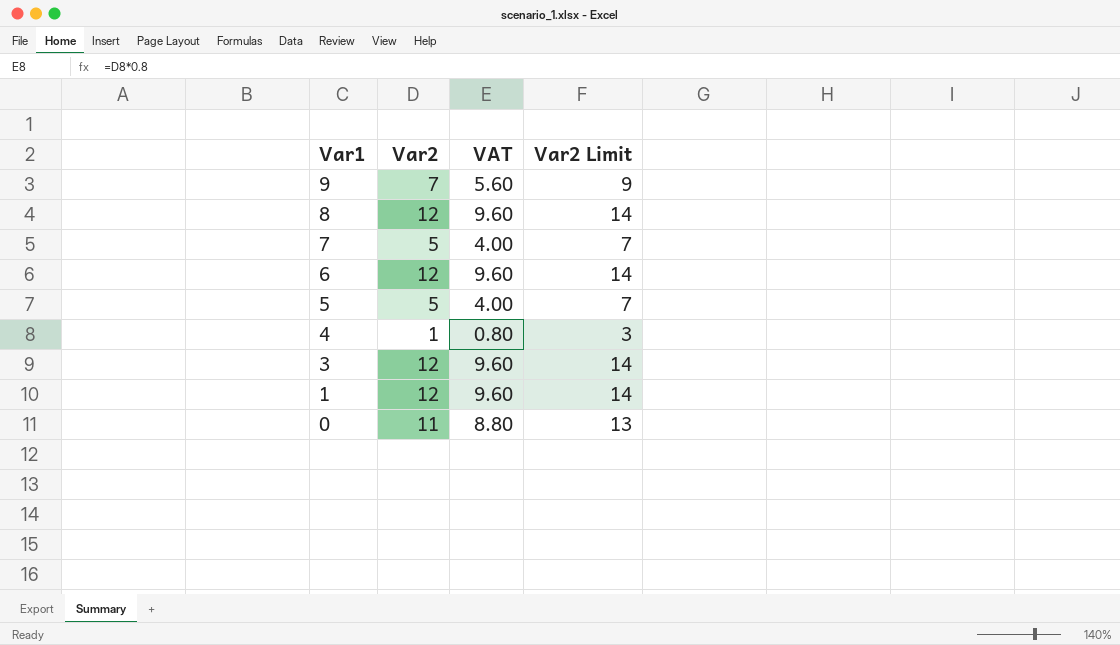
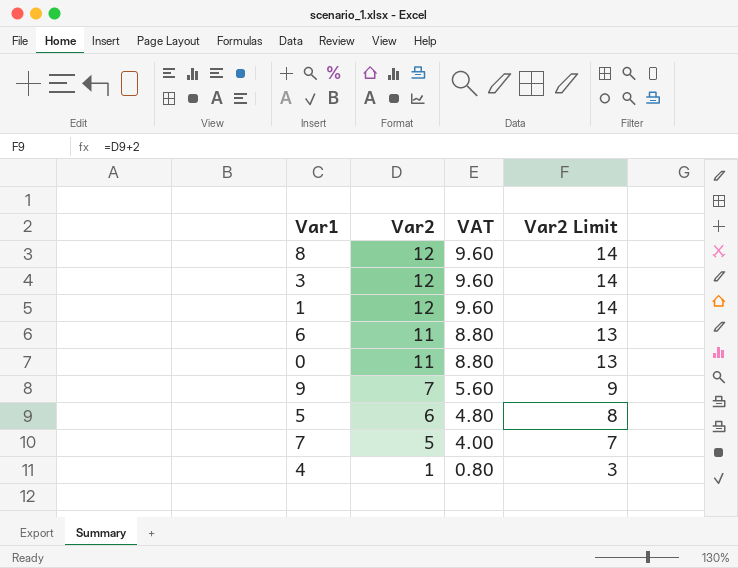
row order: Var1 descending -> Var2 descending
6 | Var2: 12 -> 11
6 | VAT: 9.60 -> 8.80
6 | Var2 Limit: 14 -> 13
5 | Var2: 5 -> 6
5 | VAT: 4.00 -> 4.80
5 | Var2 Limit: 7 -> 8

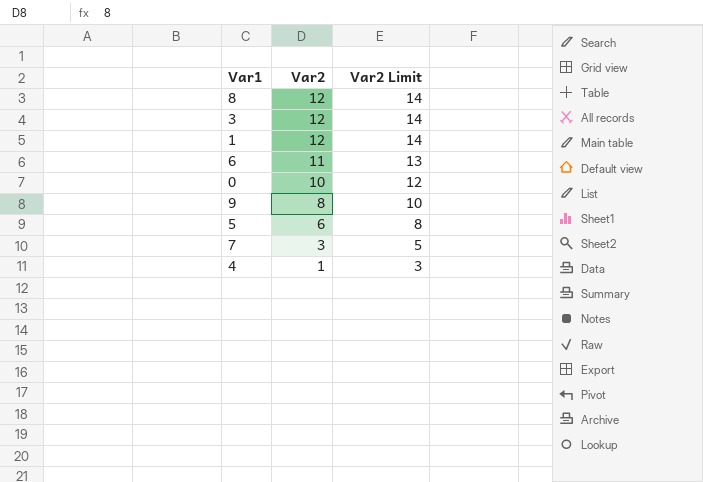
column VAT | formula: [Var2] * 0.8 -> none
0 | Var2: 11 -> 10
0 | Var2 Limit: 13 -> 12
9 | Var2: 7 -> 8
9 | Var2 Limit: 9 -> 10
7 | Var2: 5 -> 3
7 | Var2 Limit: 7 -> 5

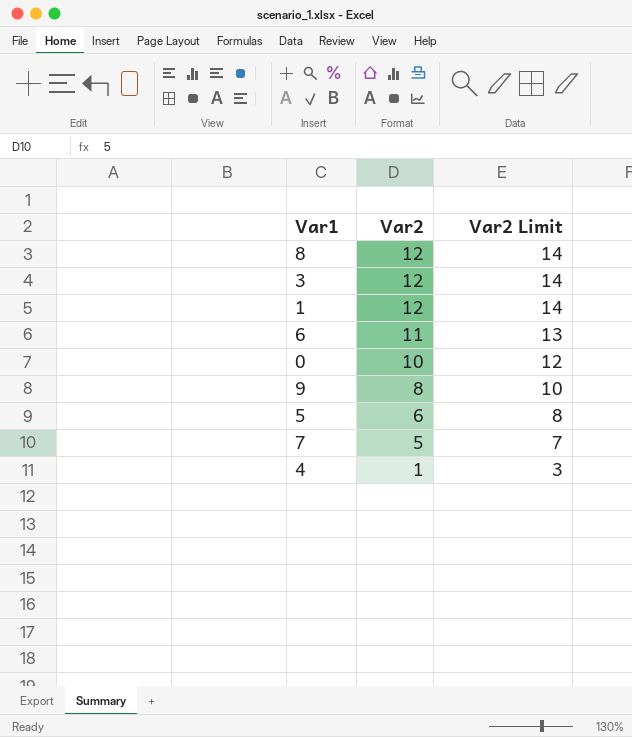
7 | Var2: 3 -> 5
7 | Var2 Limit: 5 -> 7

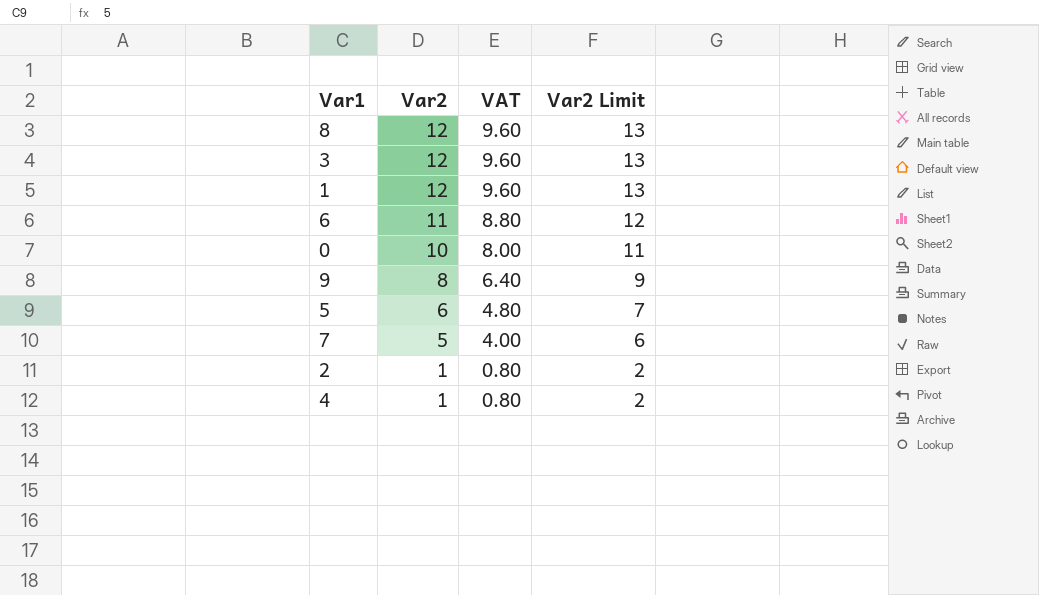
column VAT | formula: none -> [Var2] * 0.8
column Var2 Limit | formula: [Var2] + 2 -> [Var2] + 1
row 2: none -> 1 | 0.80 | 2

